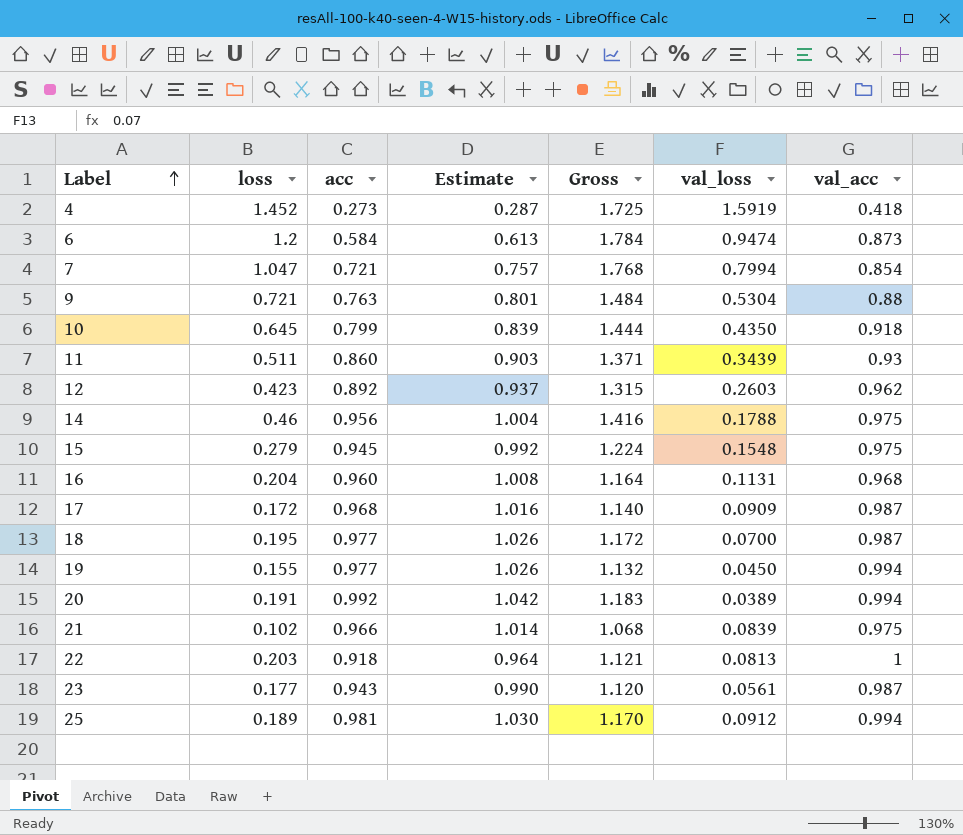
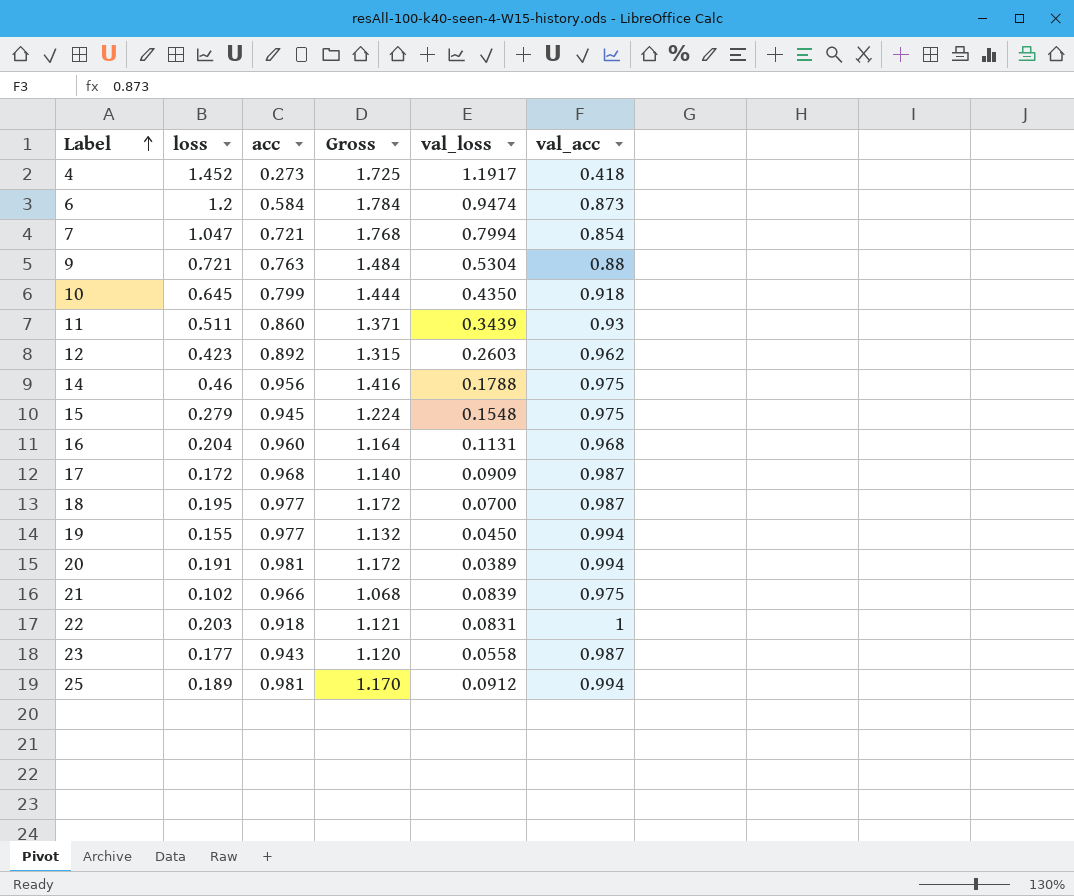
column Estimate | formula: [acc] * 1.05 -> none
4 | val_loss: 1.5919 -> 1.1917
20 | acc: 0.992 -> 0.981
20 | Gross: 1.183 -> 1.172
22 | val_loss: 0.0813 -> 0.0831
23 | val_loss: 0.0561 -> 0.0558

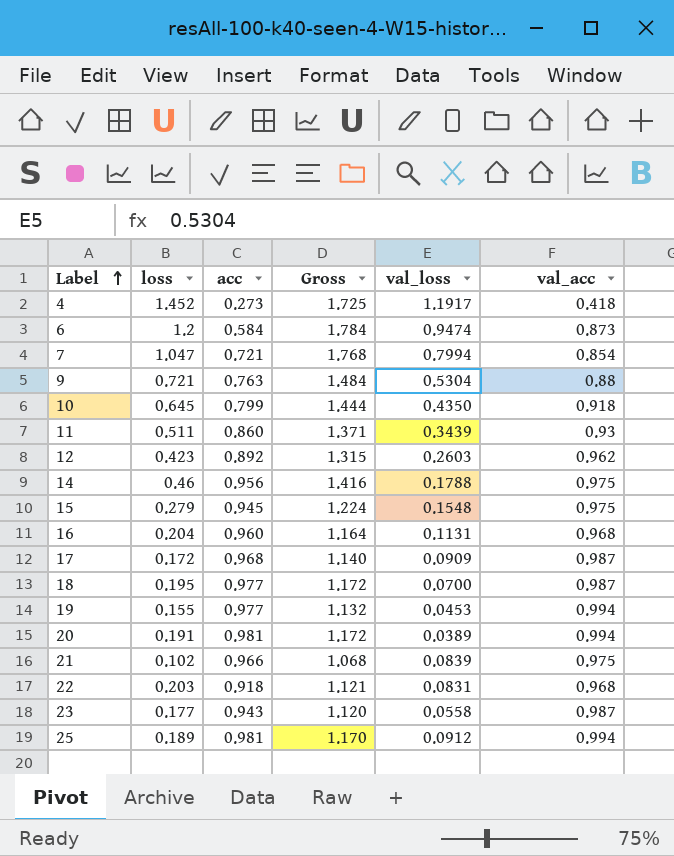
19 | val_loss: 0.0450 -> 0.0453
22 | val_acc: 1 -> 0.968

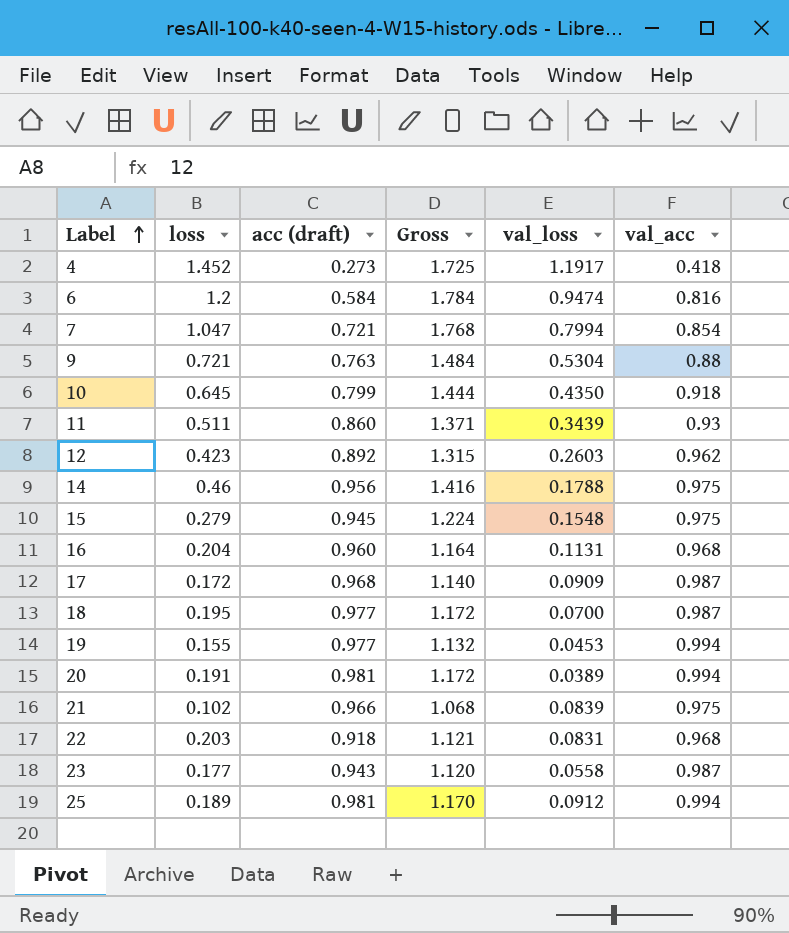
column name: acc -> acc (draft)
6 | val_acc: 0.873 -> 0.816

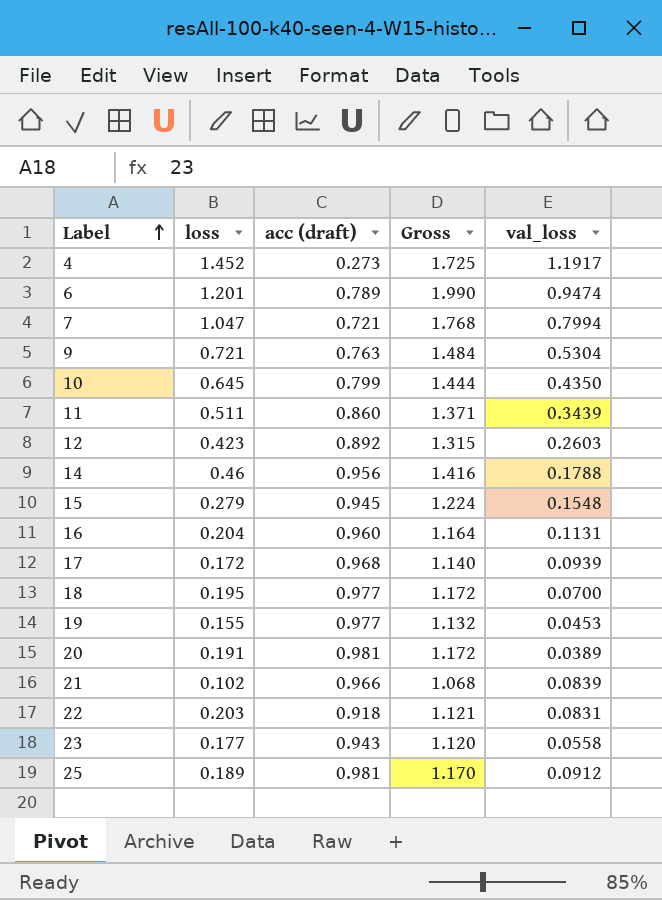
column val_acc | position: 6 -> none
6 | loss: 1.2 -> 1.201
6 | acc (draft): 0.584 -> 0.789
6 | Gross: 1.784 -> 1.990
17 | val_loss: 0.0909 -> 0.0939

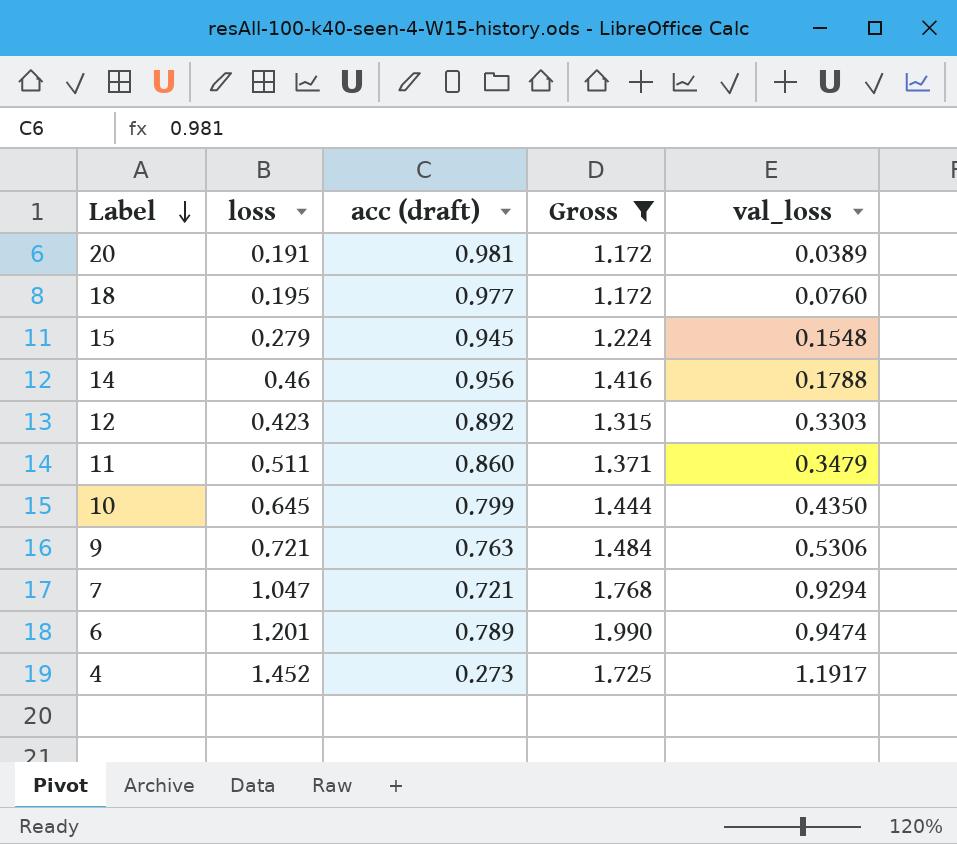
filter: none -> Gross >= 1.172
row order: Label ascending -> Label descending
18 | val_loss: 0.0700 -> 0.0760
12 | val_loss: 0.2603 -> 0.3303
11 | val_loss: 0.3439 -> 0.3479
9 | val_loss: 0.5304 -> 0.5306
7 | val_loss: 0.7994 -> 0.9294

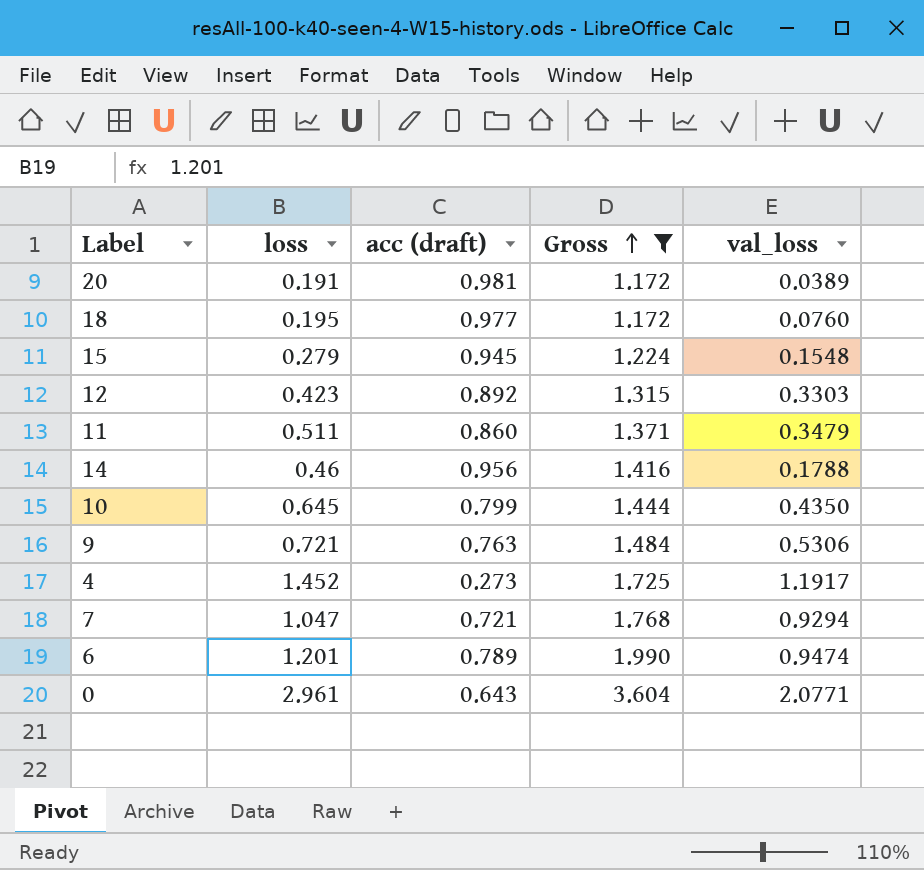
row order: Label descending -> Gross ascending
row 0: none -> 2.961 | 0.643 | 3.604 | 2.0771

